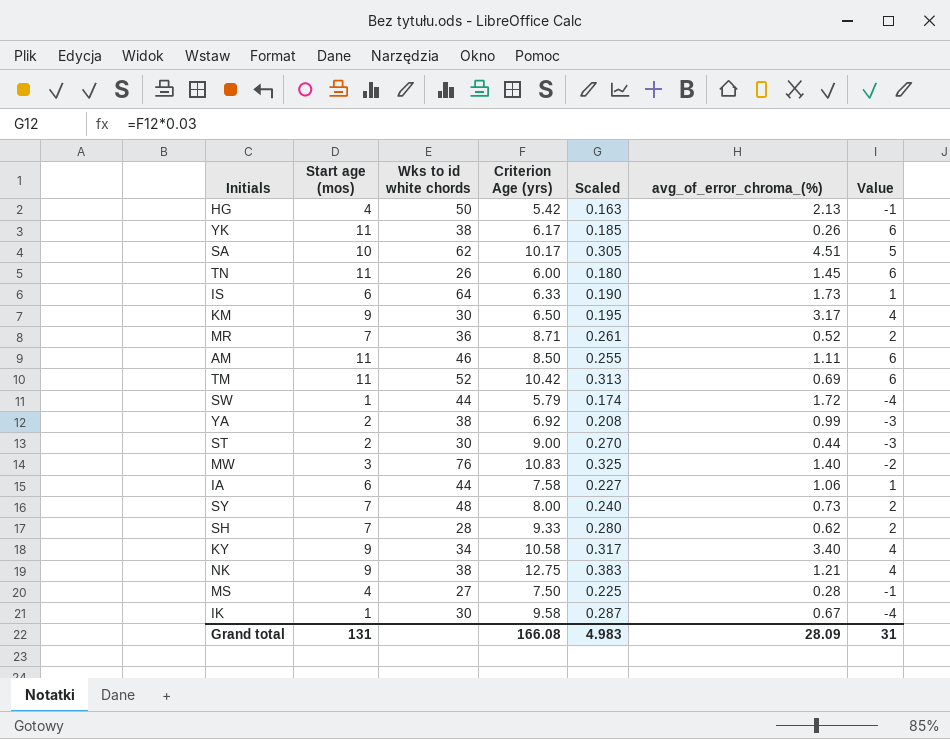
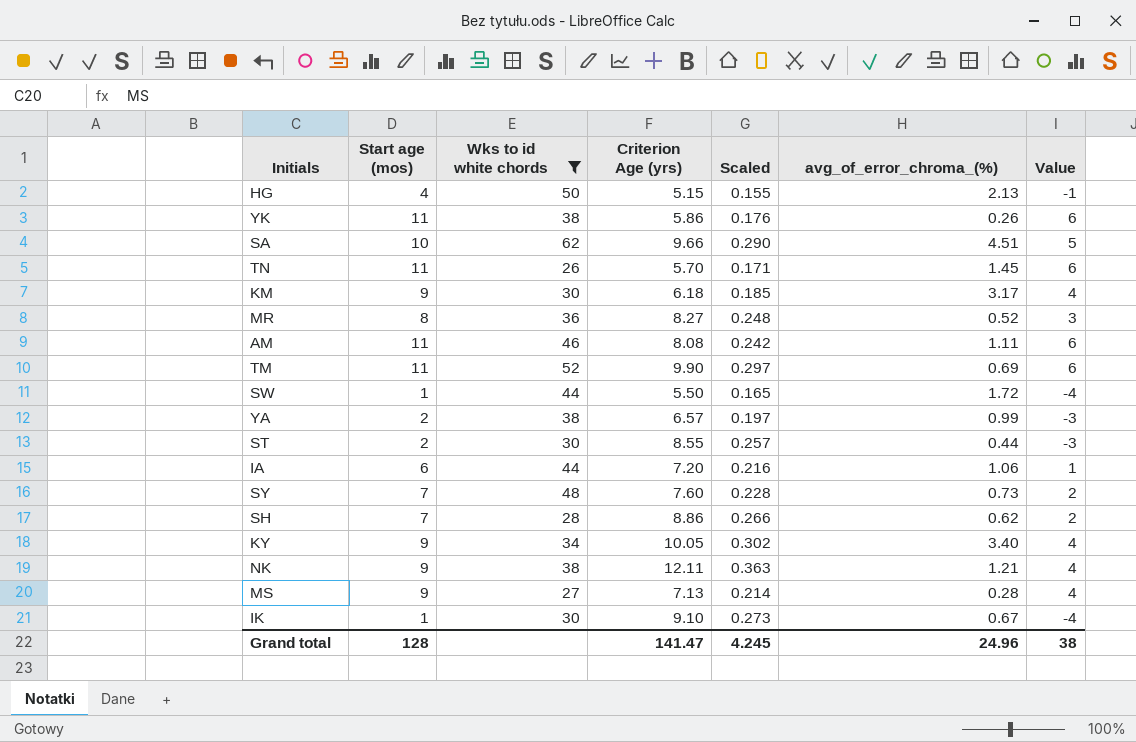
filter: none -> Wks to id white chords <= 62
HG | Criterion Age (yrs): 5.42 -> 5.15
HG | Scaled: 0.163 -> 0.155
YK | Criterion Age (yrs): 6.17 -> 5.86
YK | Scaled: 0.185 -> 0.176
SA | Criterion Age (yrs): 10.17 -> 9.66
SA | Scaled: 0.305 -> 0.290
TN | Criterion Age (yrs): 6.00 -> 5.70
TN | Scaled: 0.180 -> 0.171
KM | Criterion Age (yrs): 6.50 -> 6.18
KM | Scaled: 0.195 -> 0.185
MR | Start age (mos): 7 -> 8
MR | Criterion Age (yrs): 8.71 -> 8.27
MR | Scaled: 0.261 -> 0.248
MR | Value: 2 -> 3
AM | Criterion Age (yrs): 8.50 -> 8.08
AM | Scaled: 0.255 -> 0.242
TM | Criterion Age (yrs): 10.42 -> 9.90
TM | Scaled: 0.313 -> 0.297
SW | Criterion Age (yrs): 5.79 -> 5.50
SW | Scaled: 0.174 -> 0.165
YA | Criterion Age (yrs): 6.92 -> 6.57
YA | Scaled: 0.208 -> 0.197
ST | Criterion Age (yrs): 9.00 -> 8.55
ST | Scaled: 0.270 -> 0.257
IA | Criterion Age (yrs): 7.58 -> 7.20
IA | Scaled: 0.227 -> 0.216
SY | Criterion Age (yrs): 8.00 -> 7.60
SY | Scaled: 0.240 -> 0.228
SH | Criterion Age (yrs): 9.33 -> 8.86
SH | Scaled: 0.280 -> 0.266
KY | Criterion Age (yrs): 10.58 -> 10.05
KY | Scaled: 0.317 -> 0.302
NK | Criterion Age (yrs): 12.75 -> 12.11
NK | Scaled: 0.383 -> 0.363
MS | Start age (mos): 4 -> 9
MS | Criterion Age (yrs): 7.50 -> 7.13
MS | Scaled: 0.225 -> 0.214
MS | Value: -1 -> 4
IK | Criterion Age (yrs): 9.58 -> 9.10
IK | Scaled: 0.287 -> 0.273
Grand total | Start age (mos): 131 -> 128
Grand total | Criterion Age (yrs): 166.08 -> 141.47
Grand total | Scaled: 4.983 -> 4.245
Grand total | avg_of_error_chroma_(%): 28.09 -> 24.96
Grand total | Value: 31 -> 38

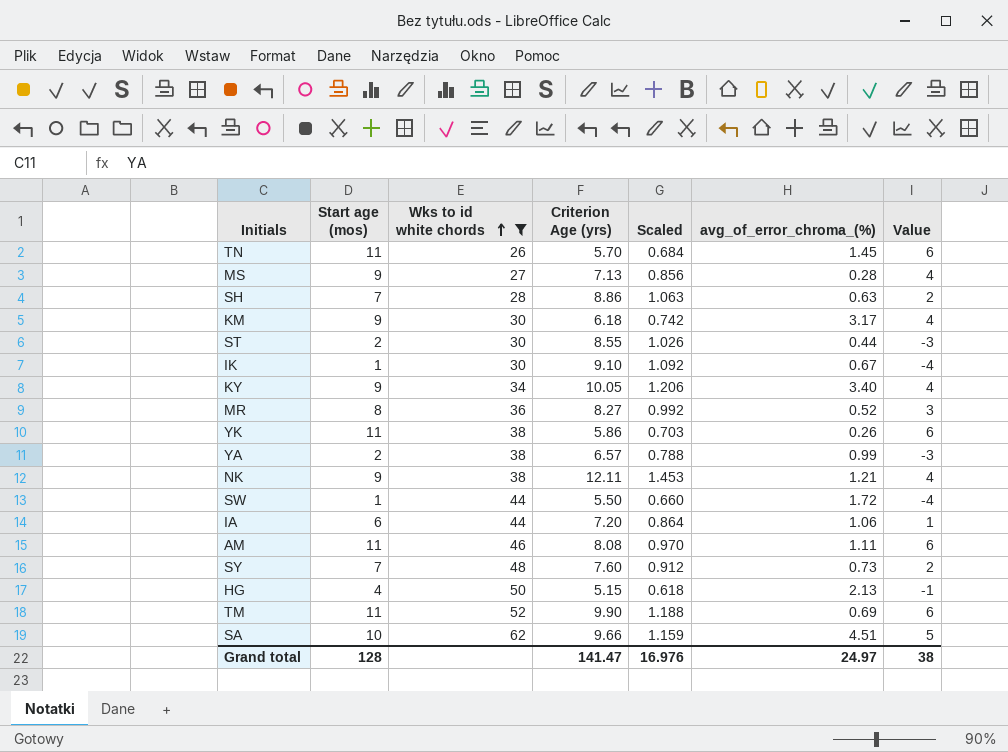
row order: none -> Wks to id white chords ascending
column Scaled | formula: [Criterion Age (yrs)] * 0.03 -> [Criterion Age (yrs)] * 0.12
SH | avg_of_error_chroma_(%): 0.62 -> 0.63
Grand total | Scaled: 4.245 -> 16.976
Grand total | avg_of_error_chroma_(%): 24.96 -> 24.97

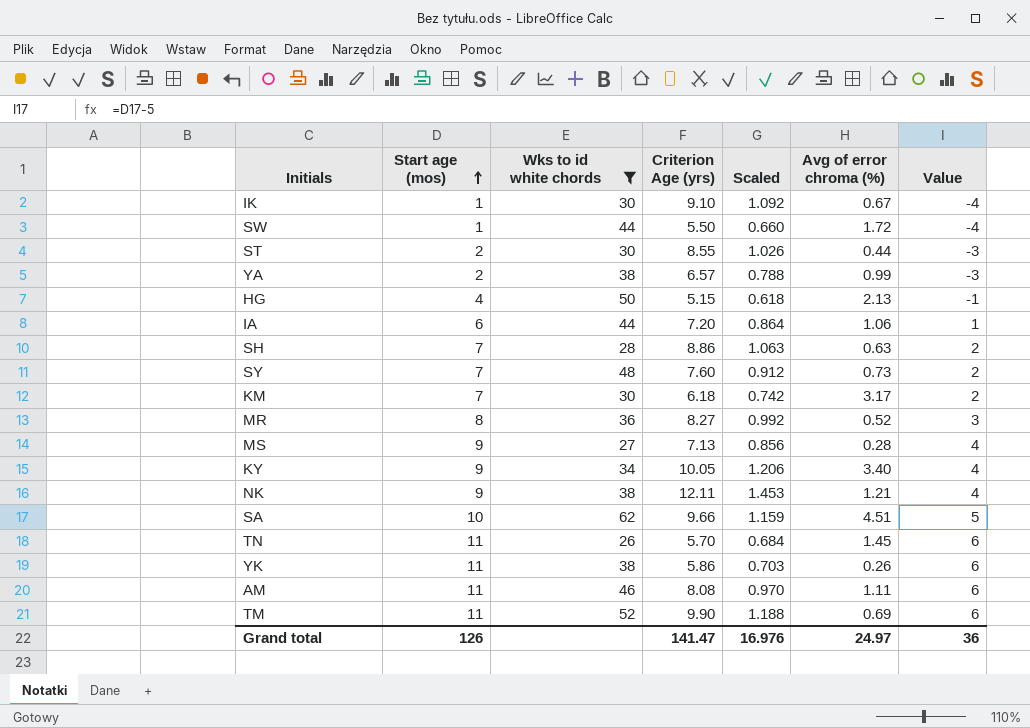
row order: Wks to id white chords ascending -> Start age (mos) ascending
column name: avg_of_error_chroma_(%) -> Avg of error chroma (%)
KM | Start age (mos): 9 -> 7
KM | Value: 4 -> 2
Grand total | Start age (mos): 128 -> 126
Grand total | Value: 38 -> 36

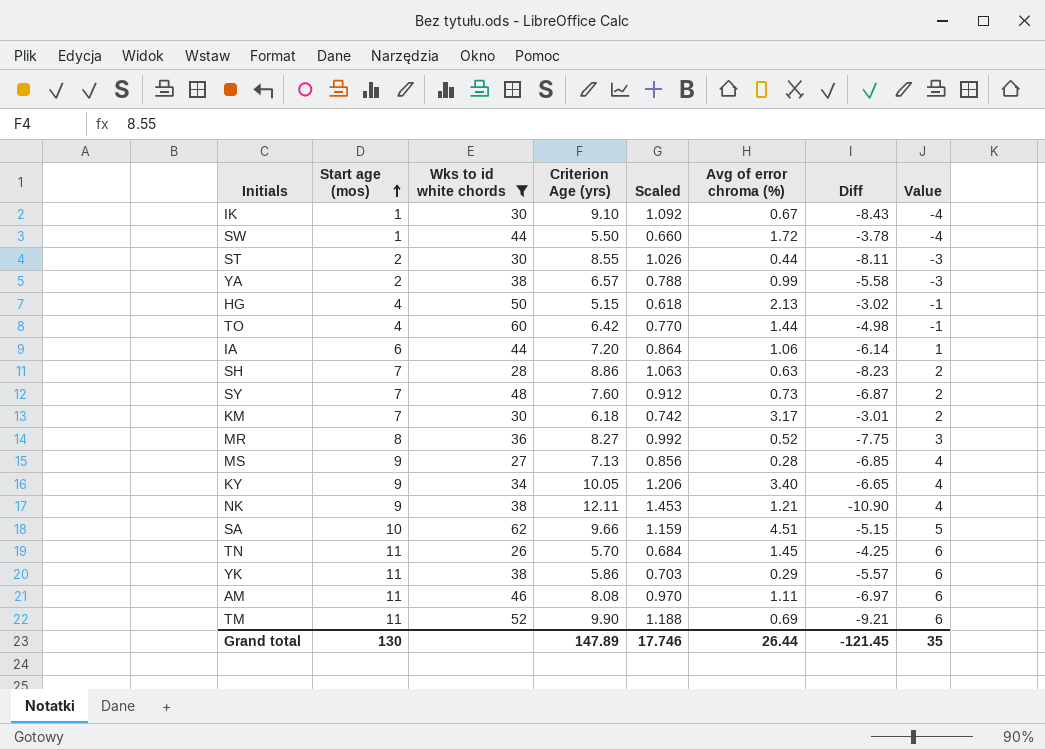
column Diff | formula: none -> [Avg of error chroma (%)] - [Criterion Age (yrs)]
row TO: none -> 4 | 60 | 6.42 | 0.770 | 1.44 | -4.98 | -1
YK | Avg of error chroma (%): 0.26 -> 0.29
Grand total | Start age (mos): 126 -> 130
Grand total | Criterion Age (yrs): 141.47 -> 147.89
Grand total | Scaled: 16.976 -> 17.746
Grand total | Avg of error chroma (%): 24.97 -> 26.44
Grand total | Value: 36 -> 35

